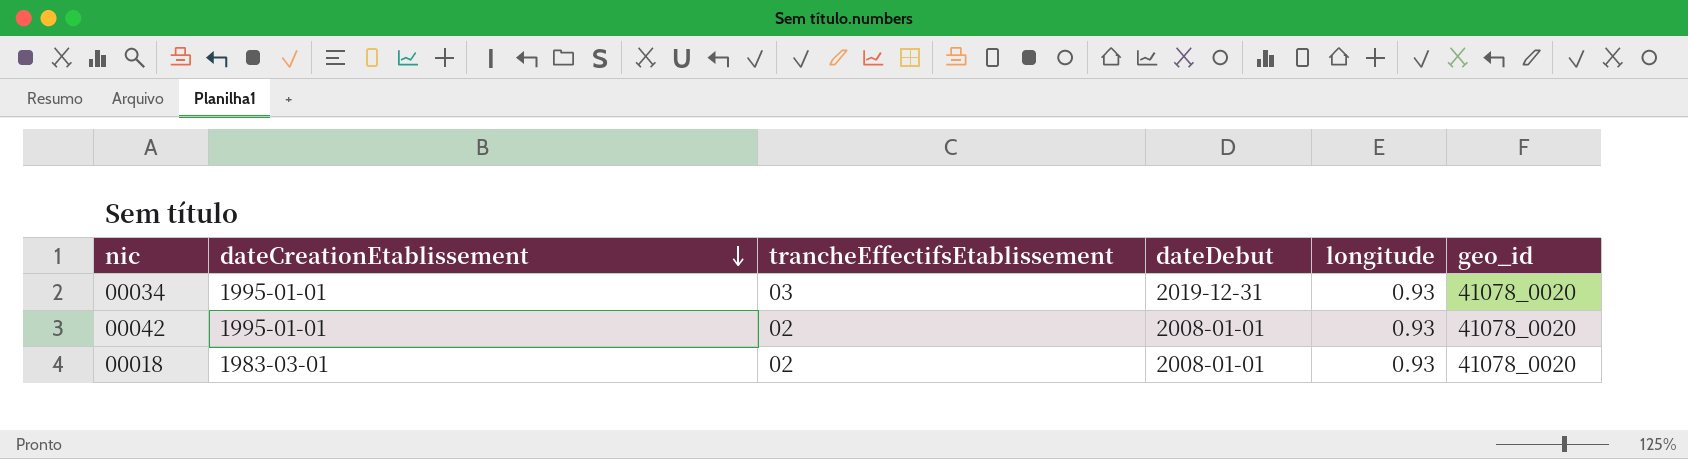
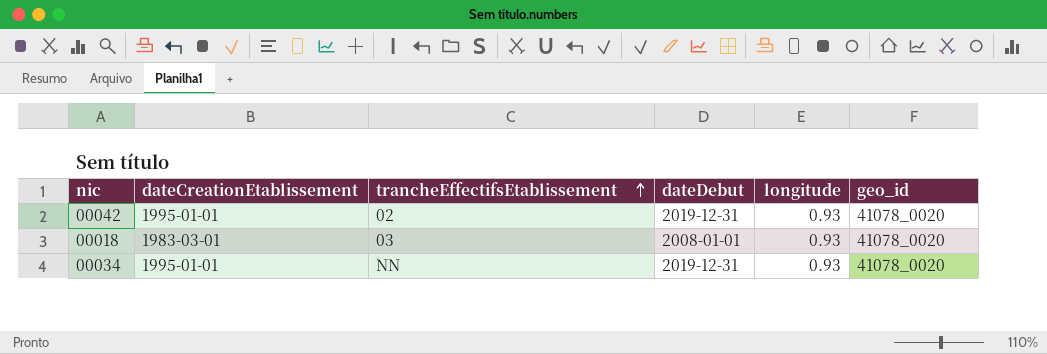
row order: dateCreationEtablissement descending -> trancheEffectifsEtablissement ascending
00042 | dateDebut: 2008-01-01 -> 2019-12-31
00018 | trancheEffectifsEtablissement: 02 -> 03
00034 | trancheEffectifsEtablissement: 03 -> NN

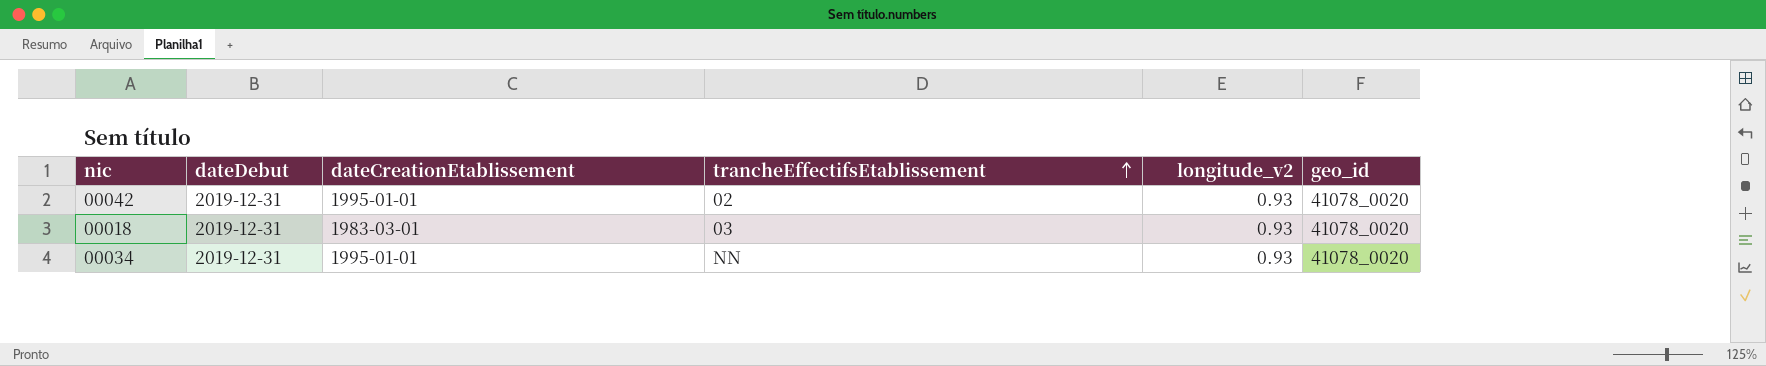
column dateDebut | position: 4 -> 2
column name: longitude -> longitude_v2
00018 | dateDebut: 2008-01-01 -> 2019-12-31

